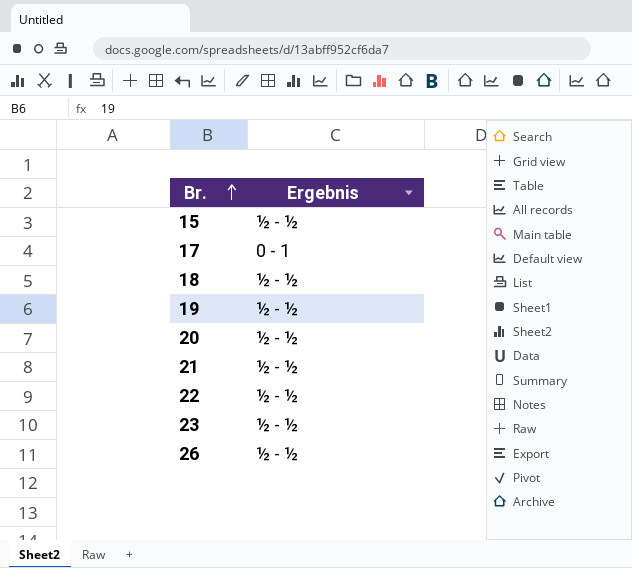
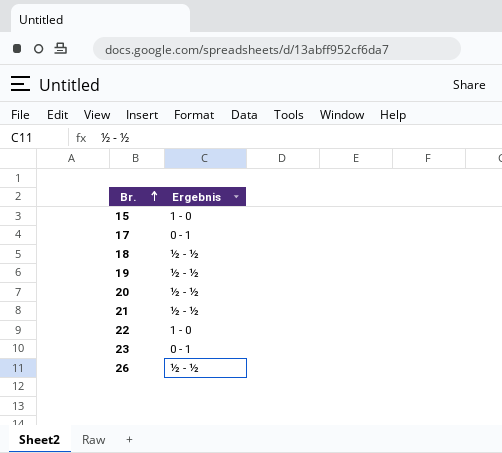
15 | Ergebnis: ½ - ½ -> 1 - 0
22 | Ergebnis: ½ - ½ -> 1 - 0
23 | Ergebnis: ½ - ½ -> 0 - 1

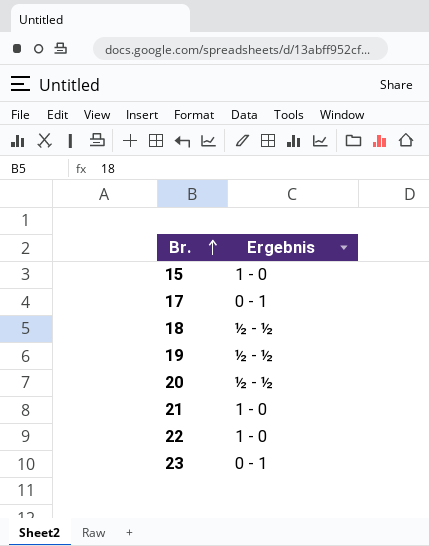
row 26: ½ - ½ -> none
21 | Ergebnis: ½ - ½ -> 1 - 0

